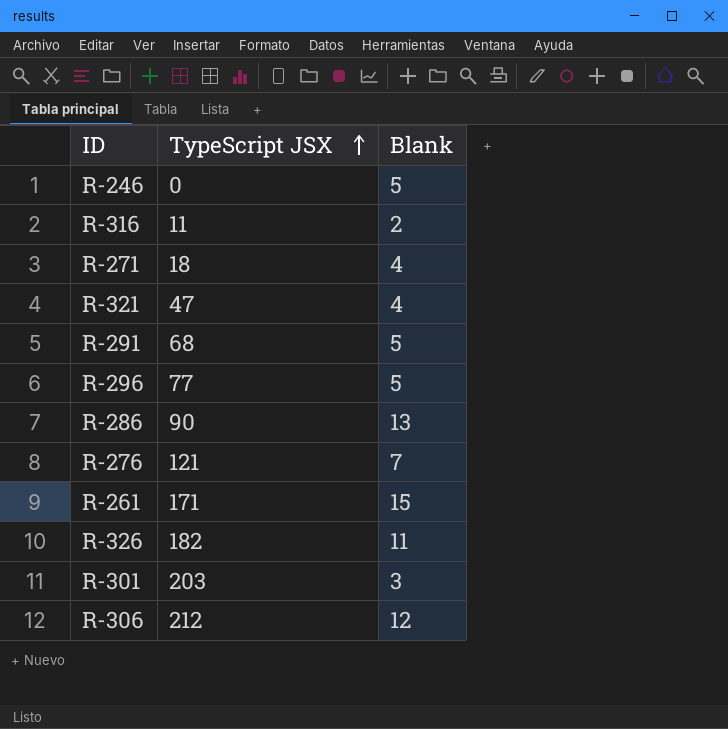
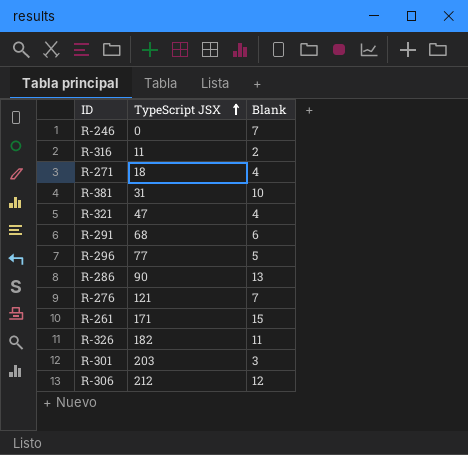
R-246 | Blank: 5 -> 7
row R-381: none -> 31 | 10
R-291 | Blank: 5 -> 6

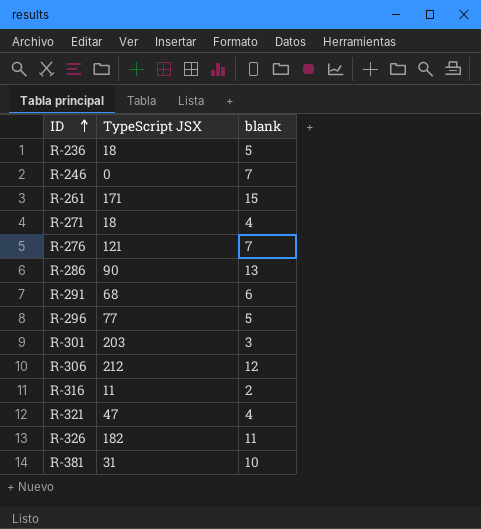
row order: TypeScript JSX ascending -> ID ascending
column name: Blank -> blank
row R-236: none -> 18 | 5

